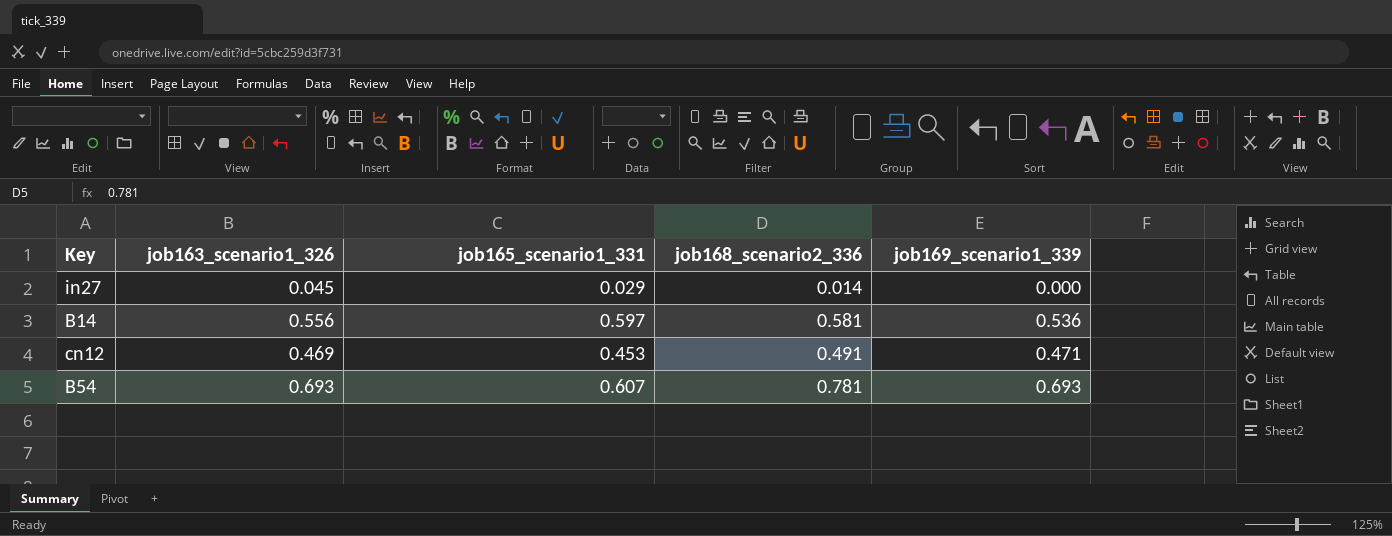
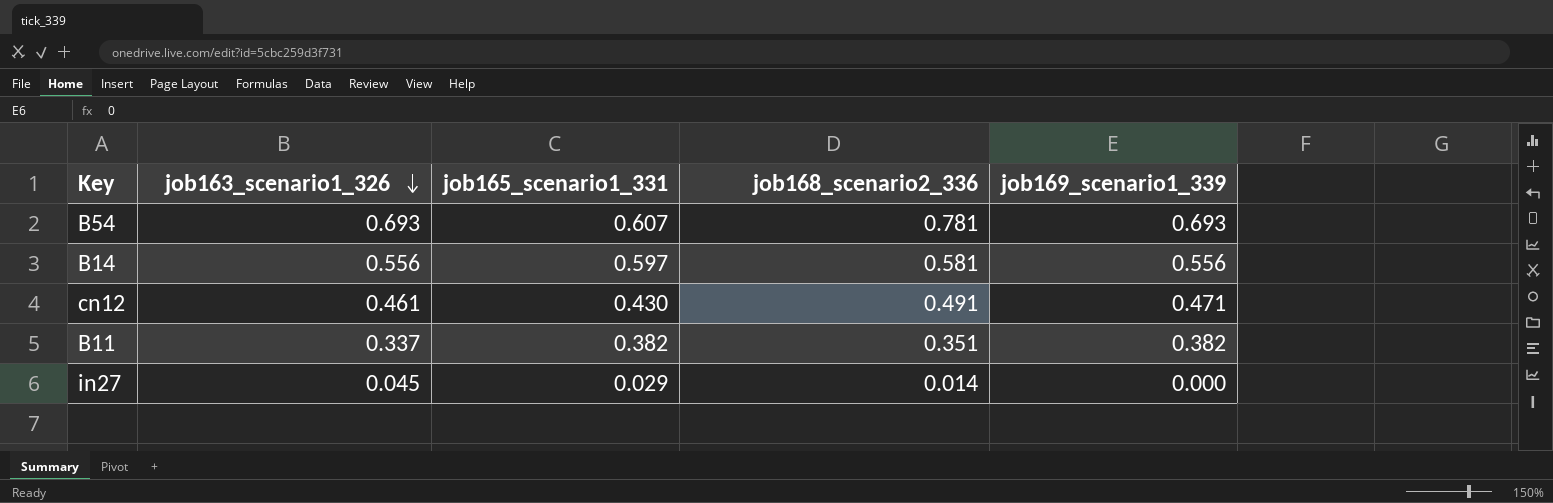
row order: none -> job163_scenario1_326 descending
B14 | job169_scenario1_339: 0.536 -> 0.556
cn12 | job163_scenario1_326: 0.469 -> 0.461
cn12 | job165_scenario1_331: 0.453 -> 0.430
row B11: none -> 0.337 | 0.382 | 0.351 | 0.382

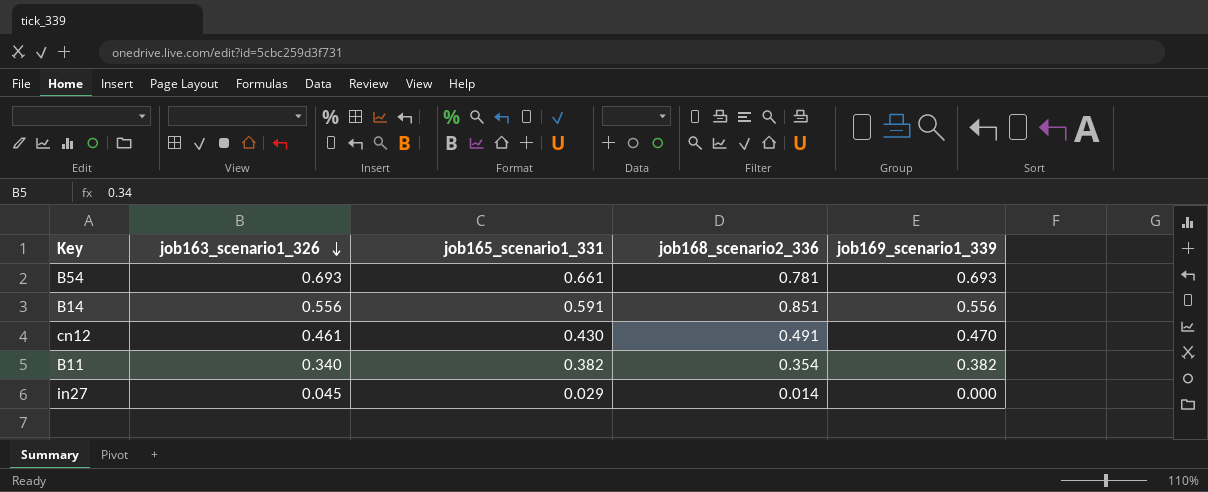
B54 | job165_scenario1_331: 0.607 -> 0.661
B14 | job165_scenario1_331: 0.597 -> 0.591
B14 | job168_scenario2_336: 0.581 -> 0.851
cn12 | job169_scenario1_339: 0.471 -> 0.470
B11 | job163_scenario1_326: 0.337 -> 0.340
B11 | job168_scenario2_336: 0.351 -> 0.354

